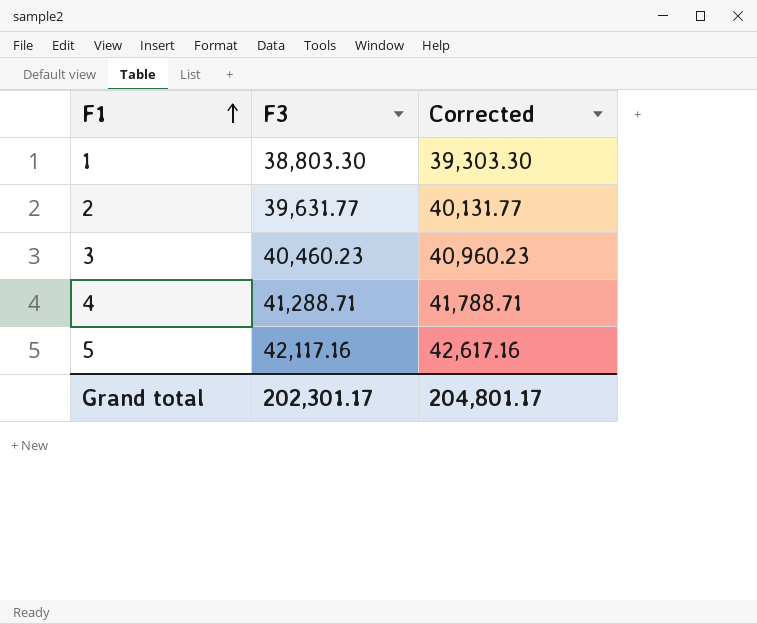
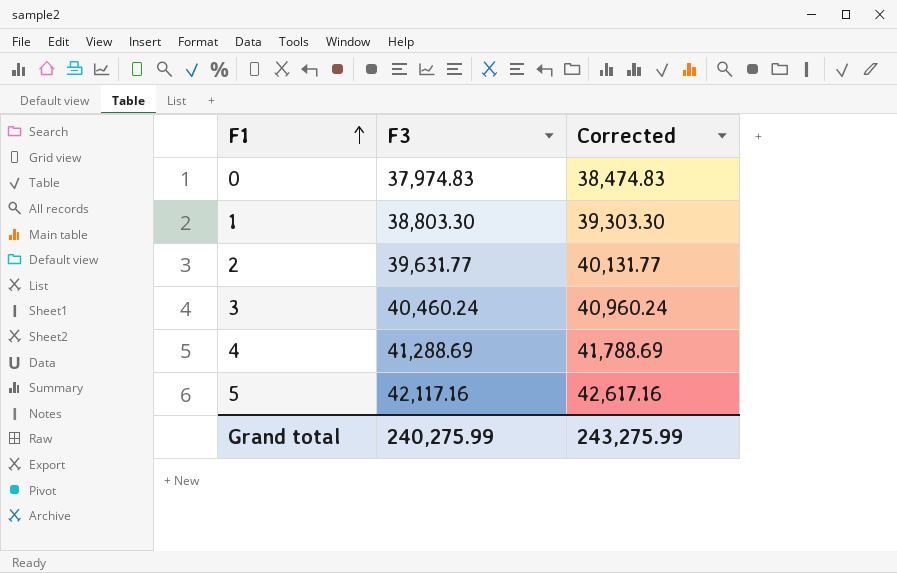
row 0: none -> 37,974.83 | 38,474.83
3 | F3: 40,460.23 -> 40,460.24
3 | Corrected: 40,960.23 -> 40,960.24
4 | F3: 41,288.71 -> 41,288.69
4 | Corrected: 41,788.71 -> 41,788.69
Grand total | F3: 202,301.17 -> 240,275.99
Grand total | Corrected: 204,801.17 -> 243,275.99

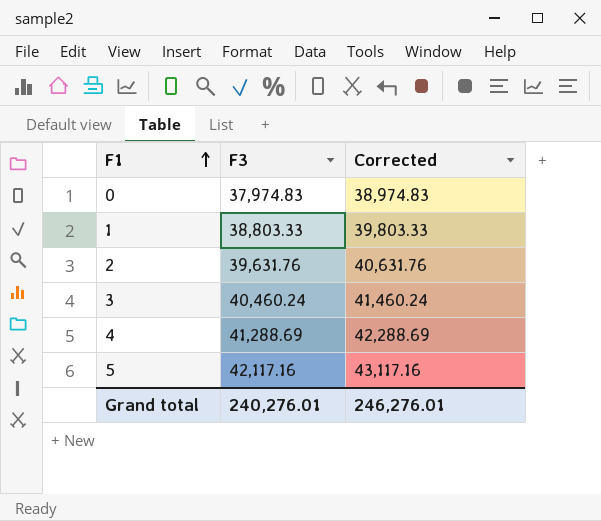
column Corrected | formula: [F3] + 500 -> [F3] + 1000
1 | F3: 38,803.30 -> 38,803.33
2 | F3: 39,631.77 -> 39,631.76
Grand total | F3: 240,275.99 -> 240,276.01
Grand total | Corrected: 243,275.99 -> 246,276.01

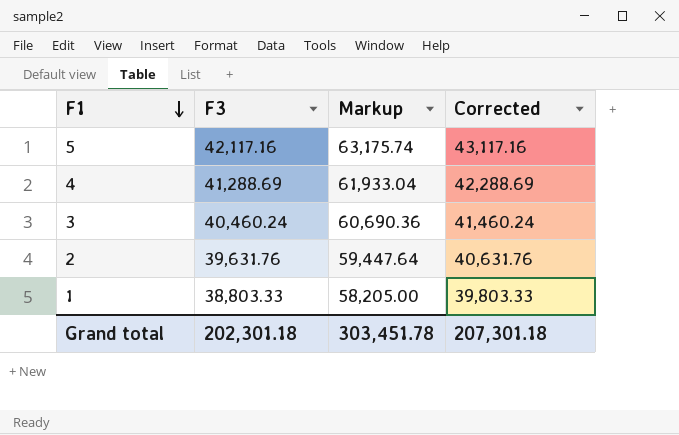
row order: F1 ascending -> F1 descending
column Markup | formula: none -> [F3] * 1.5
row 0: 37,974.83 | 38,974.83 -> none
Grand total | F3: 240,276.01 -> 202,301.18
Grand total | Corrected: 246,276.01 -> 207,301.18

